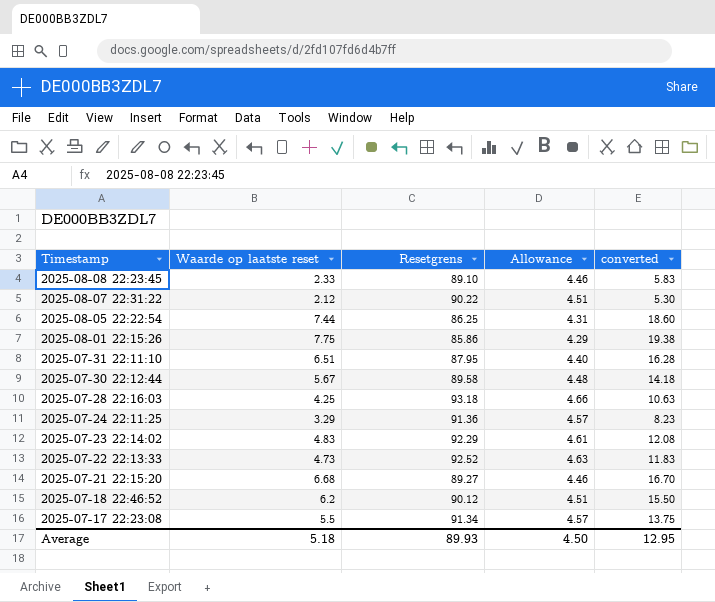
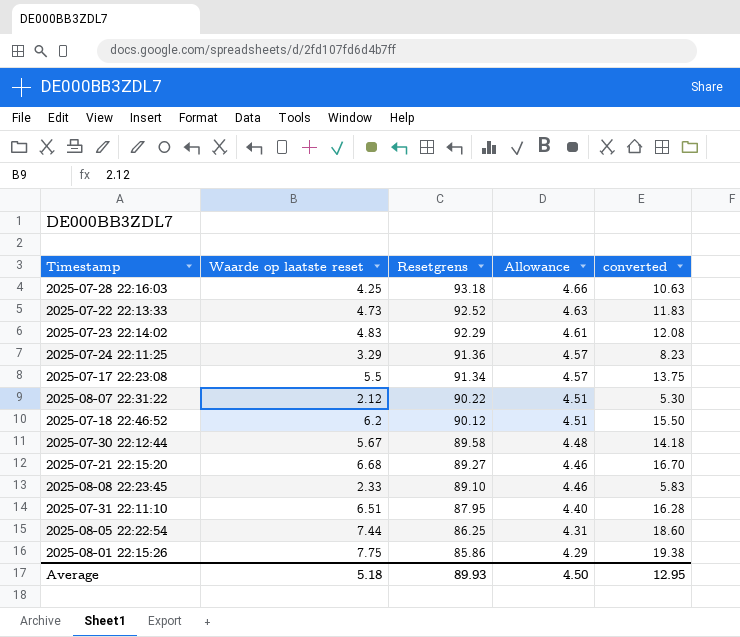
row order: Timestamp descending -> Resetgrens descending

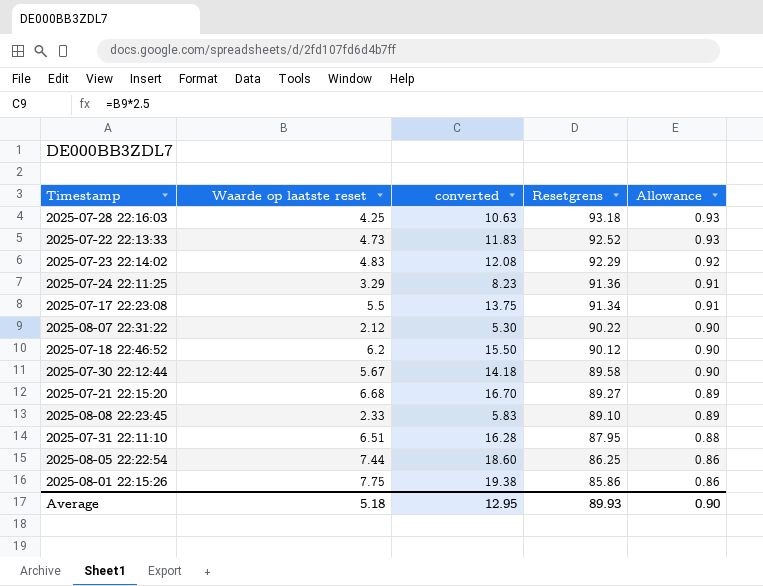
column converted | position: 5 -> 3
column Allowance | formula: [Resetgrens] * 0.05 -> [Resetgrens] * 0.01
Average | Allowance: 4.50 -> 0.90

